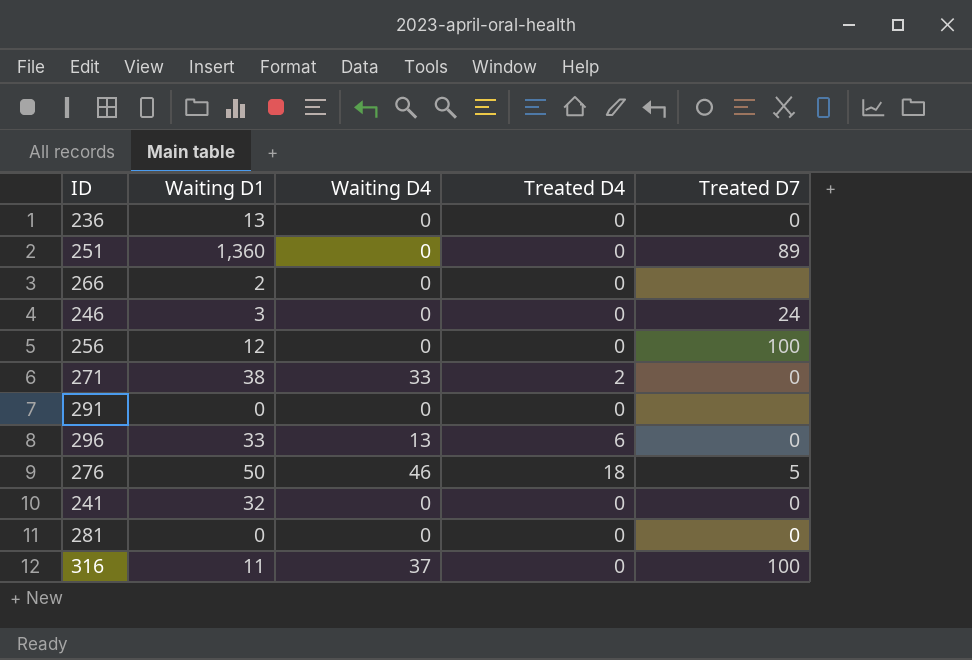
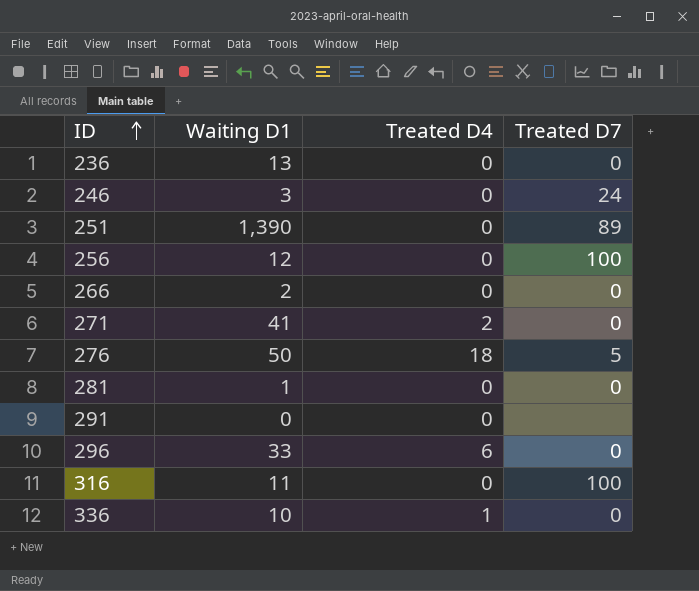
row order: none -> ID ascending
column Waiting D4 | position: 3 -> none
row 241: 32 | 0 | 0 | 0 -> none
251 | Waiting D1: 1,360 -> 1,390
266 | Treated D7: none -> 0
271 | Waiting D1: 38 -> 41
281 | Waiting D1: 0 -> 1
row 336: none -> 10 | 1 | 0

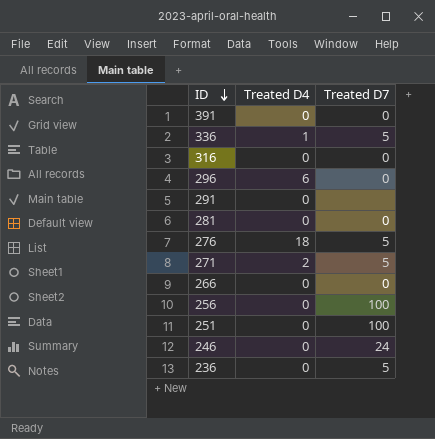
row order: ID ascending -> ID descending
column Waiting D1 | position: 2 -> none
row 391: none -> 0 | 0
336 | Treated D7: 0 -> 5
316 | Treated D7: 100 -> 0
271 | Treated D7: 0 -> 5
251 | Treated D7: 89 -> 100
236 | Treated D7: 0 -> 5

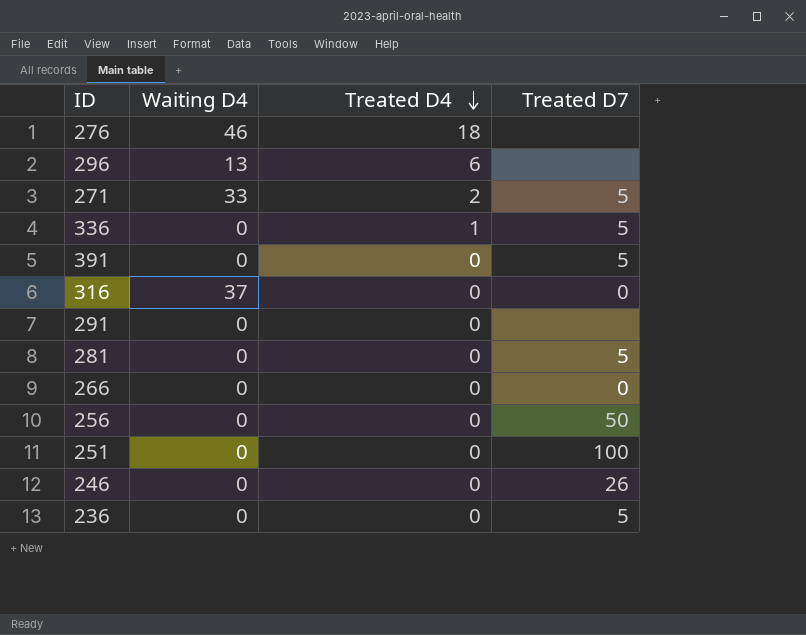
row order: ID descending -> Treated D4 descending
column Waiting D4 | position: none -> 2
276 | Treated D7: 5 -> none
296 | Treated D7: 0 -> none
391 | Treated D7: 0 -> 5
281 | Treated D7: 0 -> 5
256 | Treated D7: 100 -> 50
246 | Treated D7: 24 -> 26

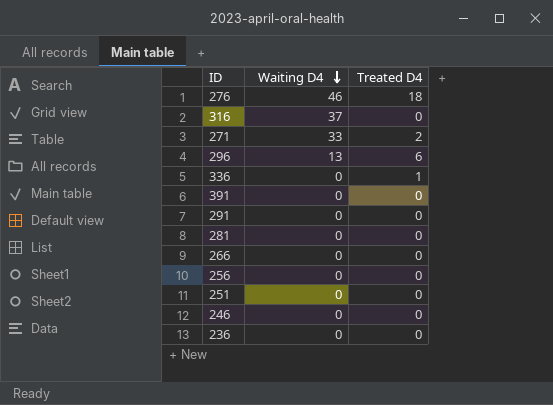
row order: Treated D4 descending -> Waiting D4 descending
column Treated D7 | position: 4 -> none

